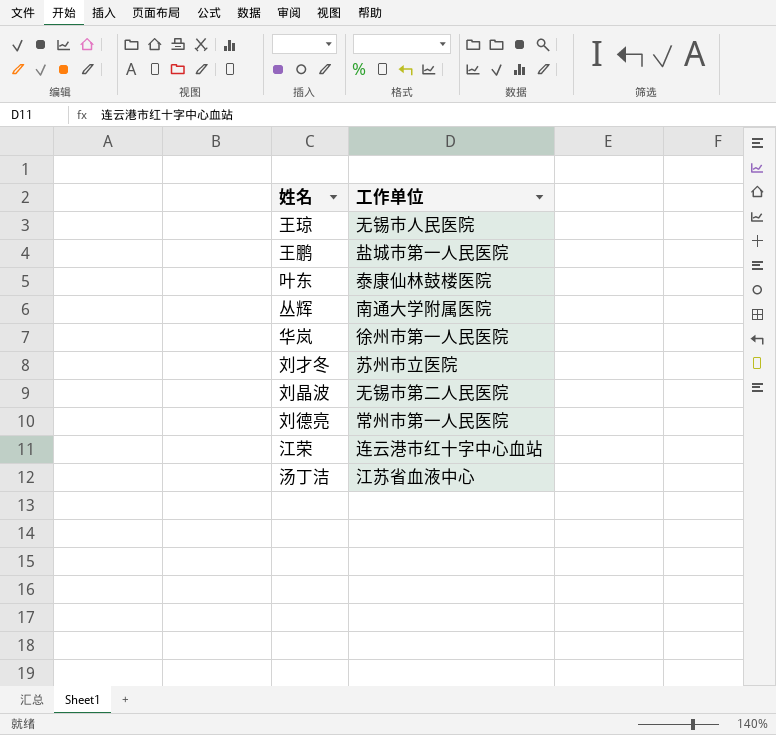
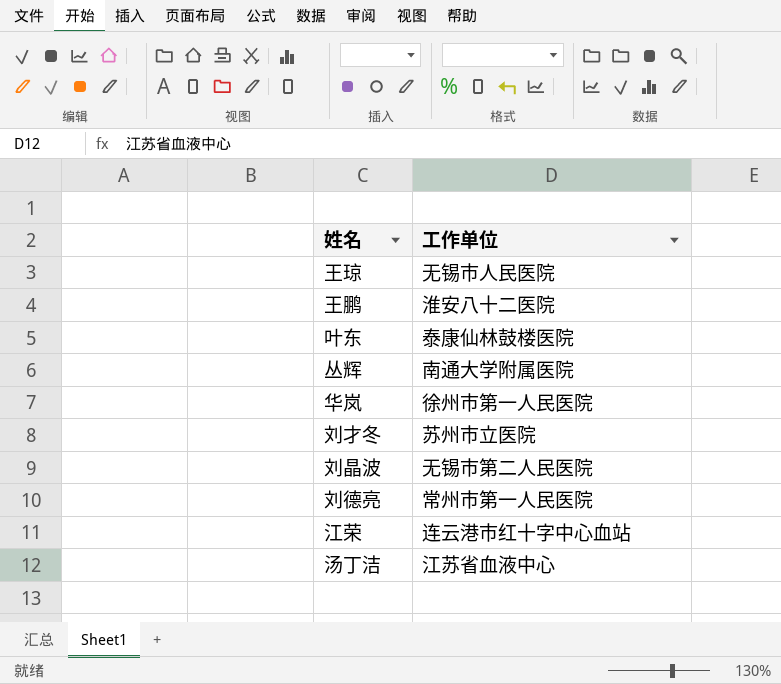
王鹏 | 工作单位: 盐城市第一人民医院 -> 淮安八十二医院

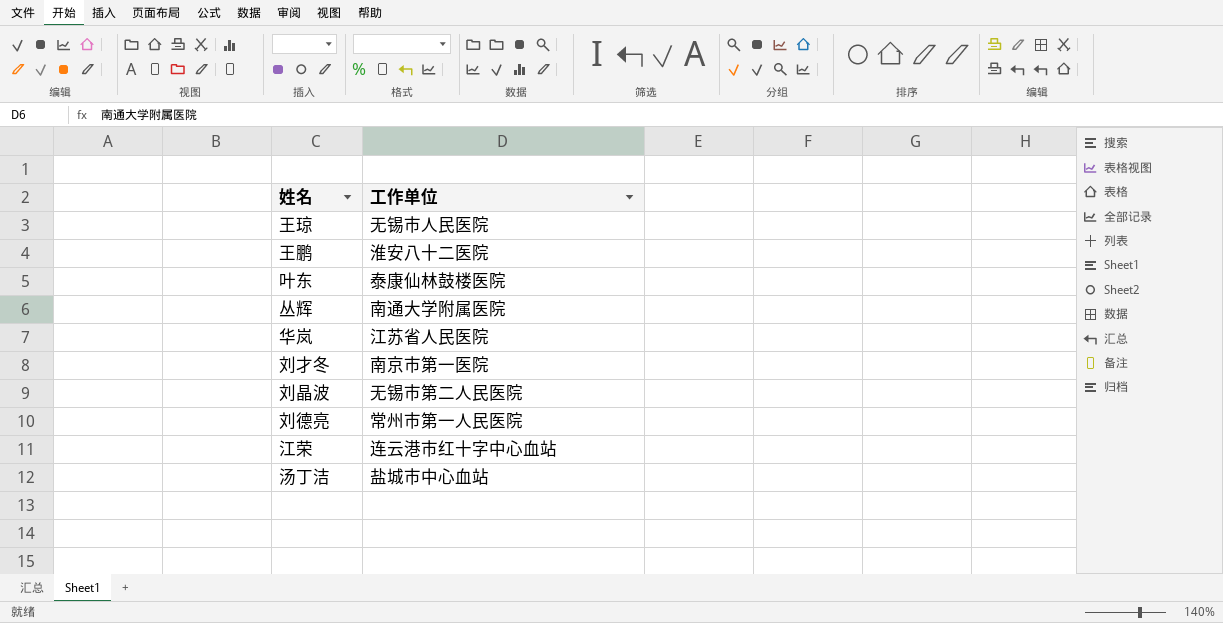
华岚 | 工作单位: 徐州市第一人民医院 -> 江苏省人民医院
刘才冬 | 工作单位: 苏州市立医院 -> 南京市第一医院
汤丁洁 | 工作单位: 江苏省血液中心 -> 盐城市中心血站

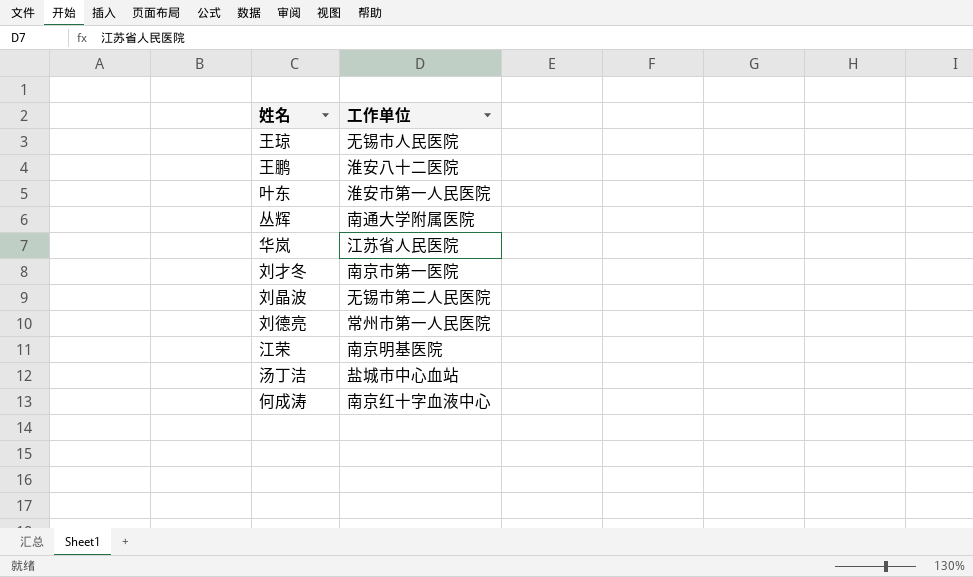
叶东 | 工作单位: 泰康仙林鼓楼医院 -> 淮安市第一人民医院
江荣 | 工作单位: 连云港市红十字中心血站 -> 南京明基医院
row 何成涛: none -> 南京红十字血液中心

